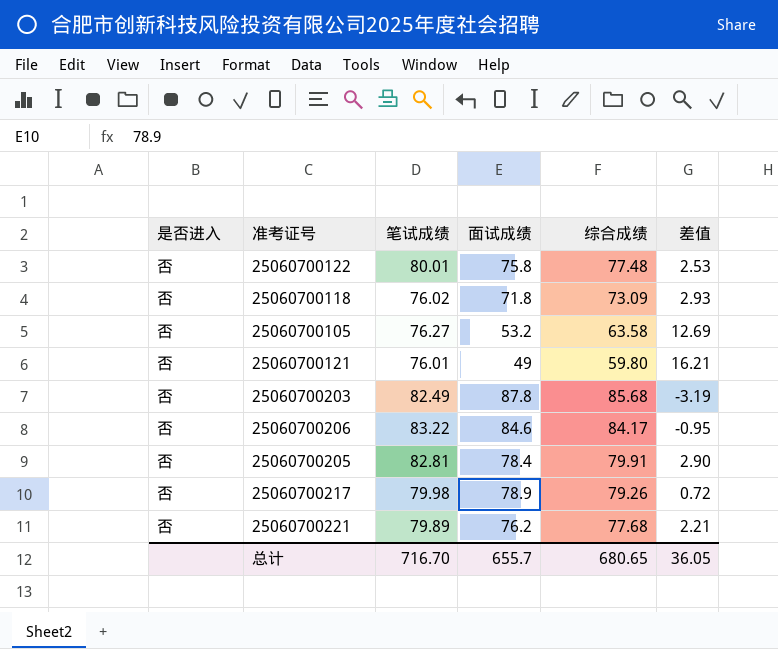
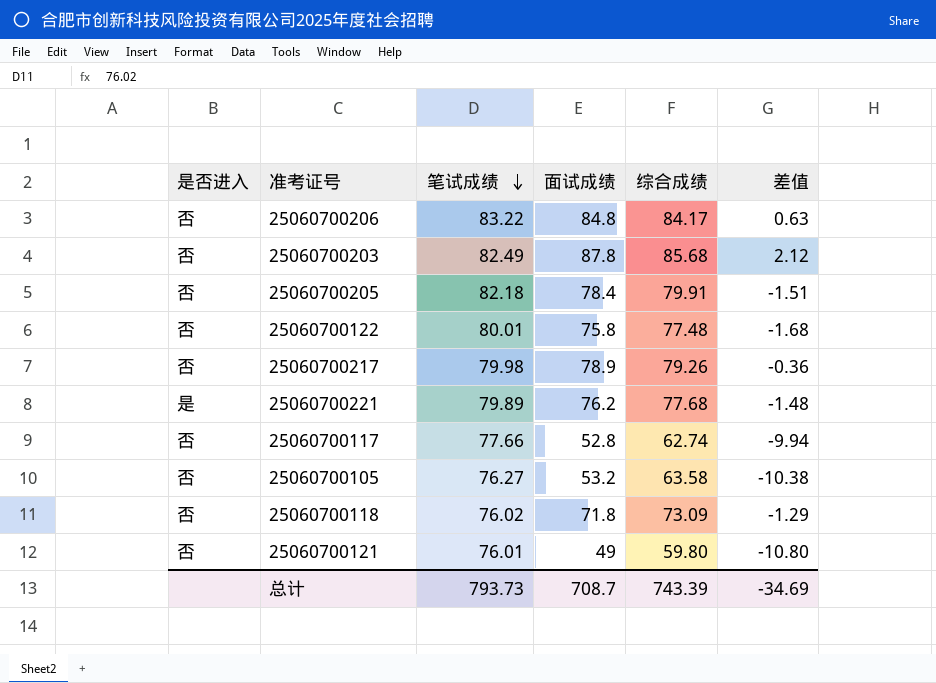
row order: none -> 笔试成绩 descending
column 差值 | formula: [笔试成绩] - [综合成绩] -> [面试成绩] - [综合成绩]
25060700206 | 面试成绩: 84.6 -> 84.8
25060700205 | 笔试成绩: 82.81 -> 82.18
25060700221 | 是否进入: 否 -> 是
row 25060700117: none -> 否 | 77.66 | 52.8 | 62.74 | -9.94
总计 | 笔试成绩: 716.70 -> 793.73
总计 | 面试成绩: 655.7 -> 708.7
总计 | 综合成绩: 680.65 -> 743.39
总计 | 差值: 36.05 -> -34.69

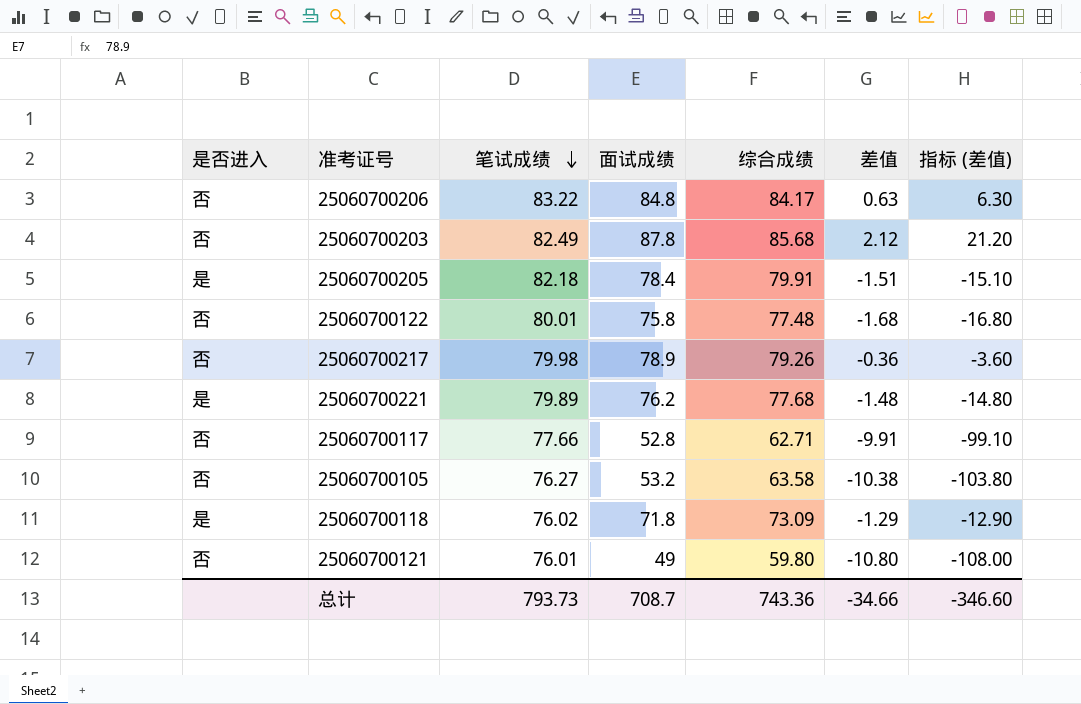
column 指标 (差值) | formula: none -> [差值] * 10
25060700205 | 是否进入: 否 -> 是
25060700117 | 综合成绩: 62.74 -> 62.71
25060700117 | 差值: -9.94 -> -9.91
25060700118 | 是否进入: 否 -> 是
总计 | 综合成绩: 743.39 -> 743.36
总计 | 差值: -34.69 -> -34.66

